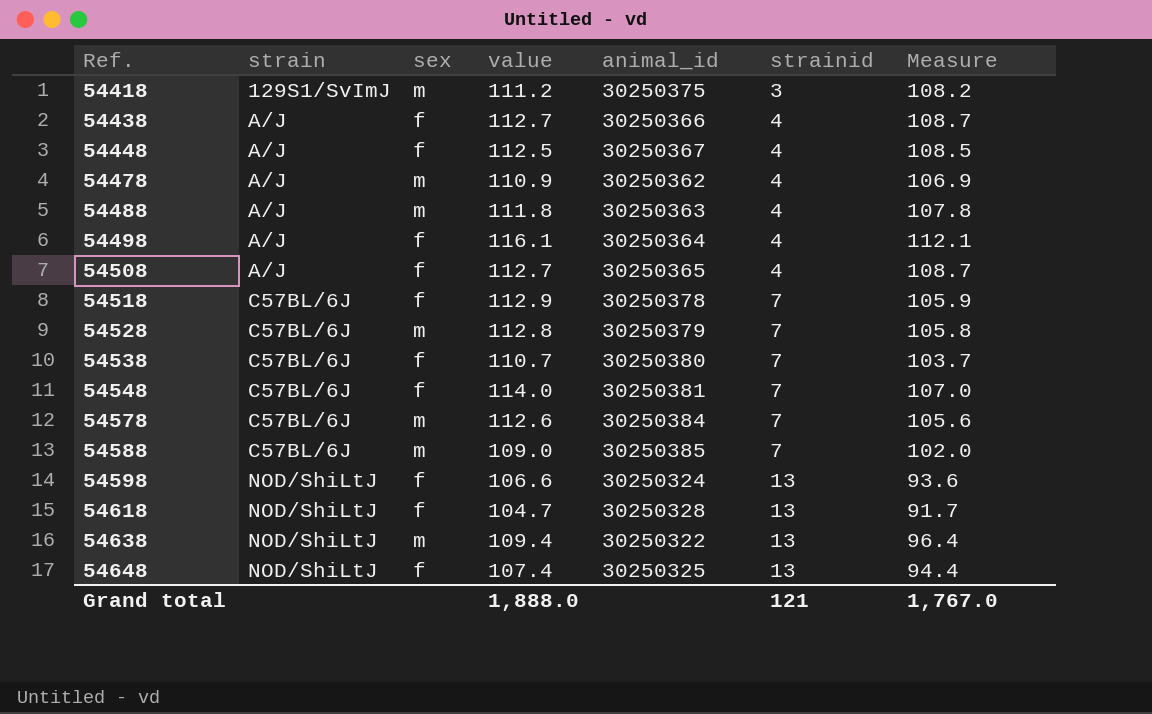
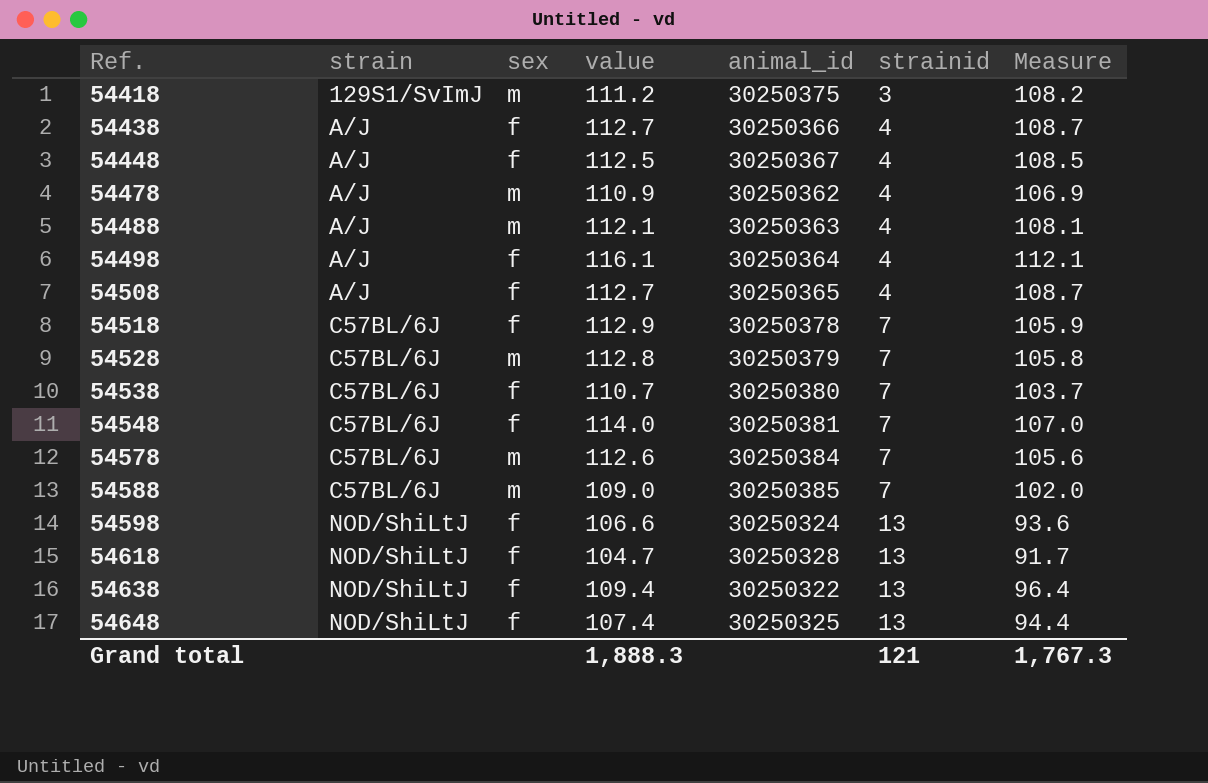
54488 | value: 111.8 -> 112.1
54488 | Measure: 107.8 -> 108.1
54638 | sex: m -> f
Grand total | value: 1,888.0 -> 1,888.3
Grand total | Measure: 1,767.0 -> 1,767.3

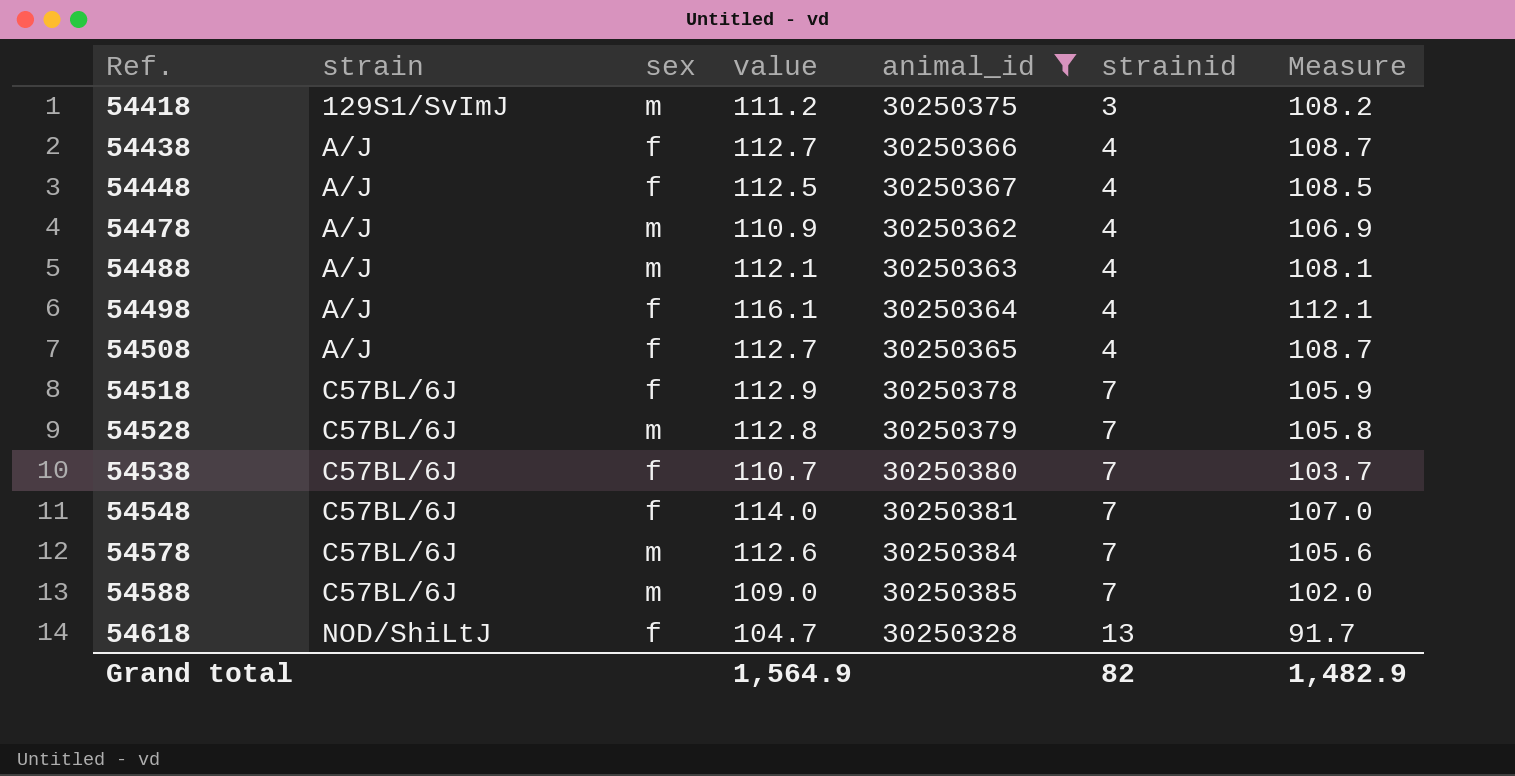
filter: none -> animal_id >= 30250328
Grand total | value: 1,888.3 -> 1,564.9
Grand total | strainid: 121 -> 82
Grand total | Measure: 1,767.3 -> 1,482.9

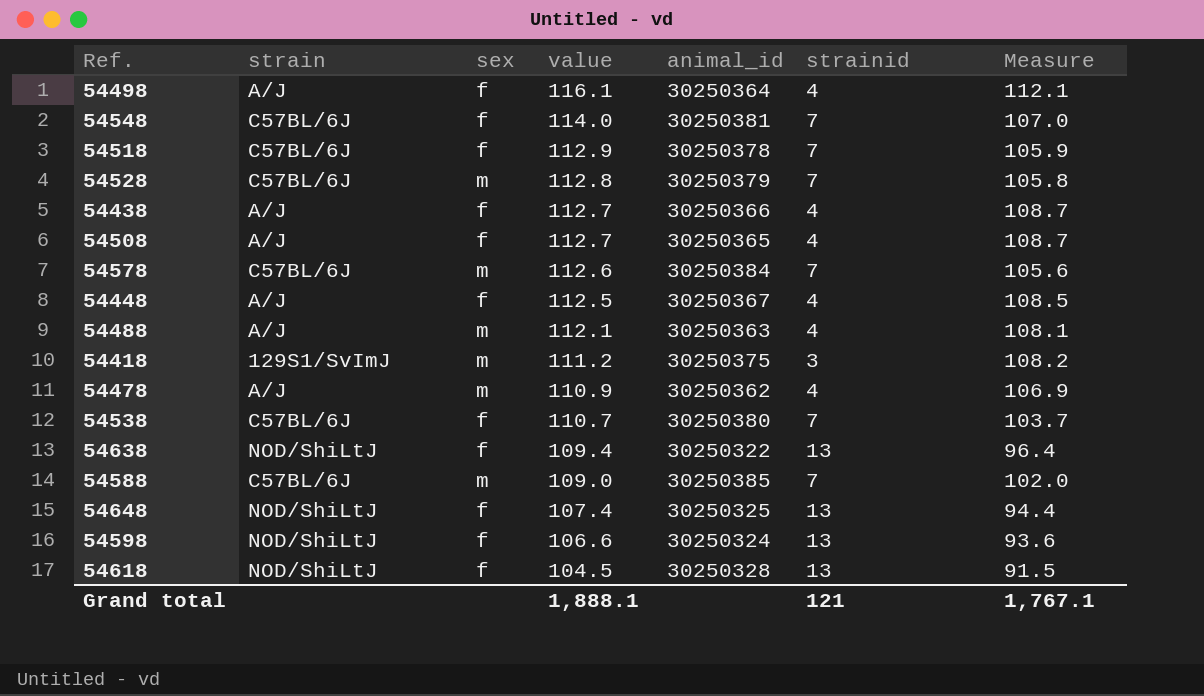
filter: animal_id >= 30250328 -> none
row order: Ref. ascending -> value descending
54618 | value: 104.7 -> 104.5
54618 | Measure: 91.7 -> 91.5
Grand total | value: 1,564.9 -> 1,888.1
Grand total | strainid: 82 -> 121
Grand total | Measure: 1,482.9 -> 1,767.1

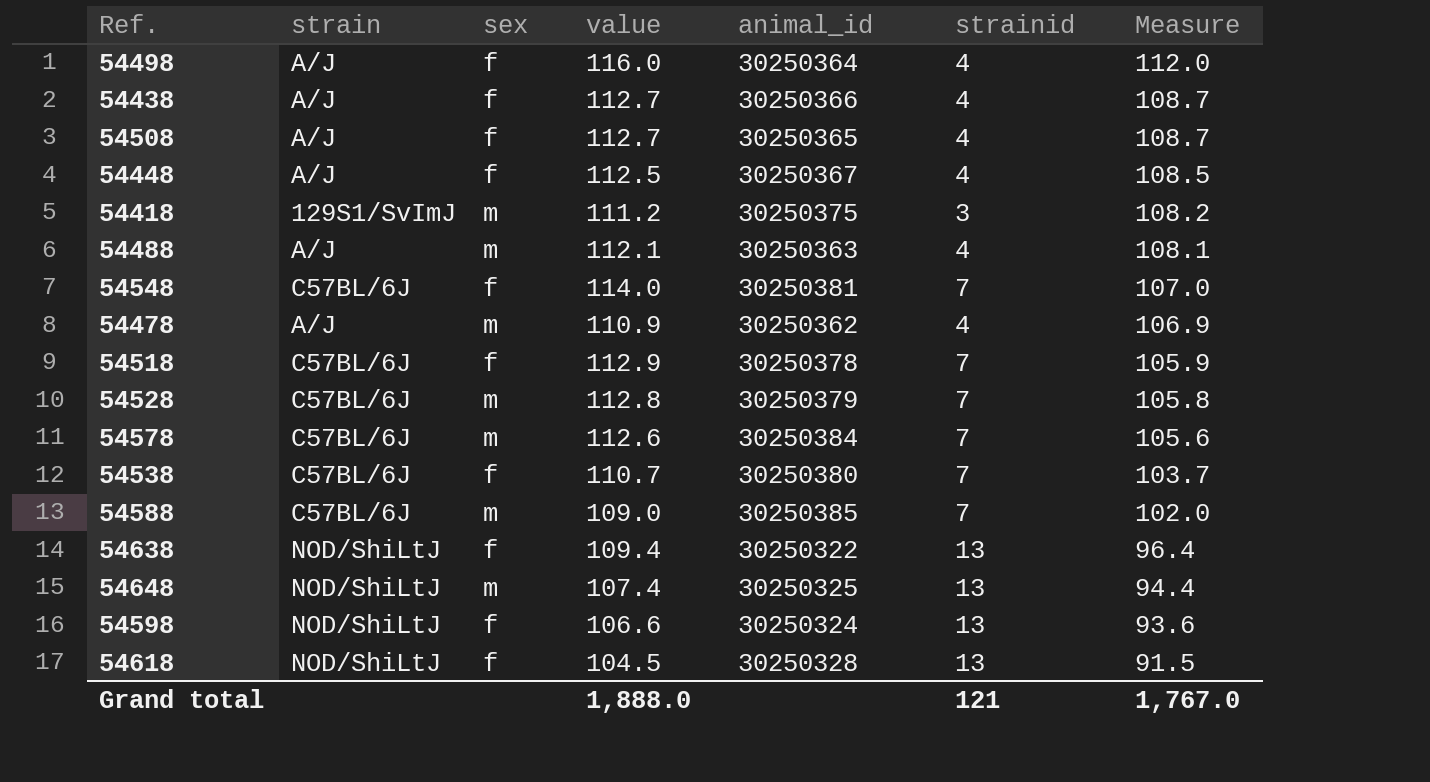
row order: value descending -> Measure descending
54498 | value: 116.1 -> 116.0
54498 | Measure: 112.1 -> 112.0
54648 | sex: f -> m
Grand total | value: 1,888.1 -> 1,888.0
Grand total | Measure: 1,767.1 -> 1,767.0

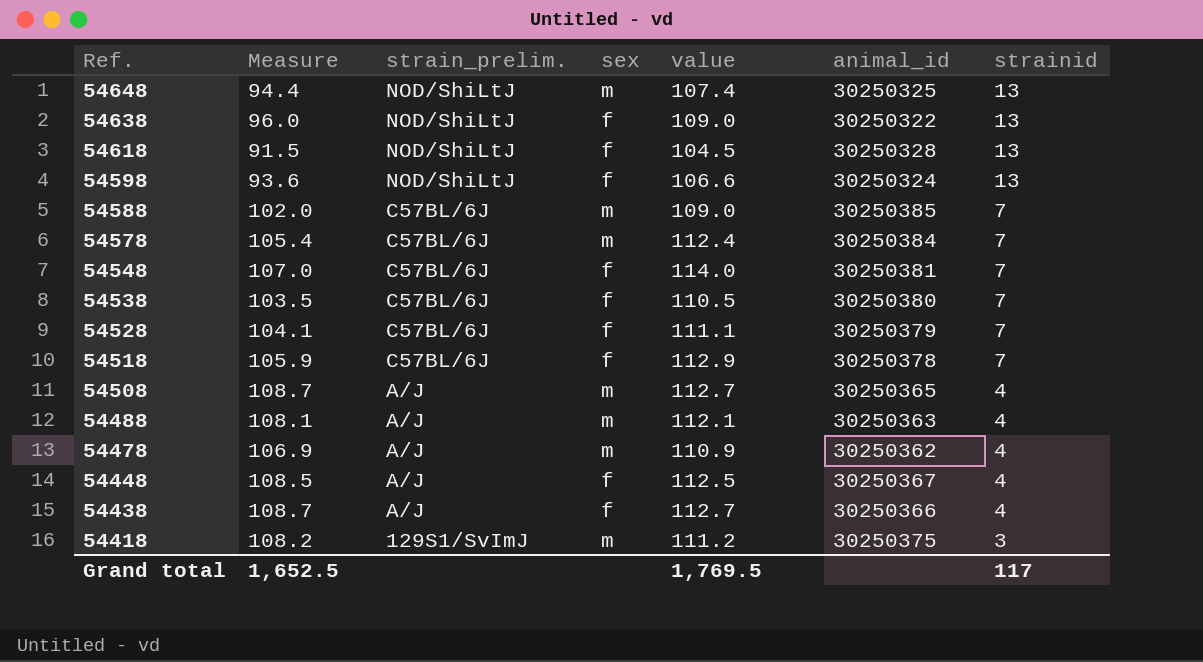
row order: Measure descending -> Ref. descending
column Measure | position: 7 -> 2
column name: strain -> strain_prelim.
row 54498: A/J | f | 116.0 | 30250364 | 4 | 112.0 -> none
54638 | Measure: 96.4 -> 96.0
54638 | value: 109.4 -> 109.0
54578 | Measure: 105.6 -> 105.4
54578 | value: 112.6 -> 112.4
54538 | Measure: 103.7 -> 103.5
54538 | value: 110.7 -> 110.5
54528 | Measure: 105.8 -> 104.1
54528 | sex: m -> f
54528 | value: 112.8 -> 111.1
54508 | sex: f -> m
Grand total | Measure: 1,767.0 -> 1,652.5
Grand total | value: 1,888.0 -> 1,769.5
Grand total | strainid: 121 -> 117

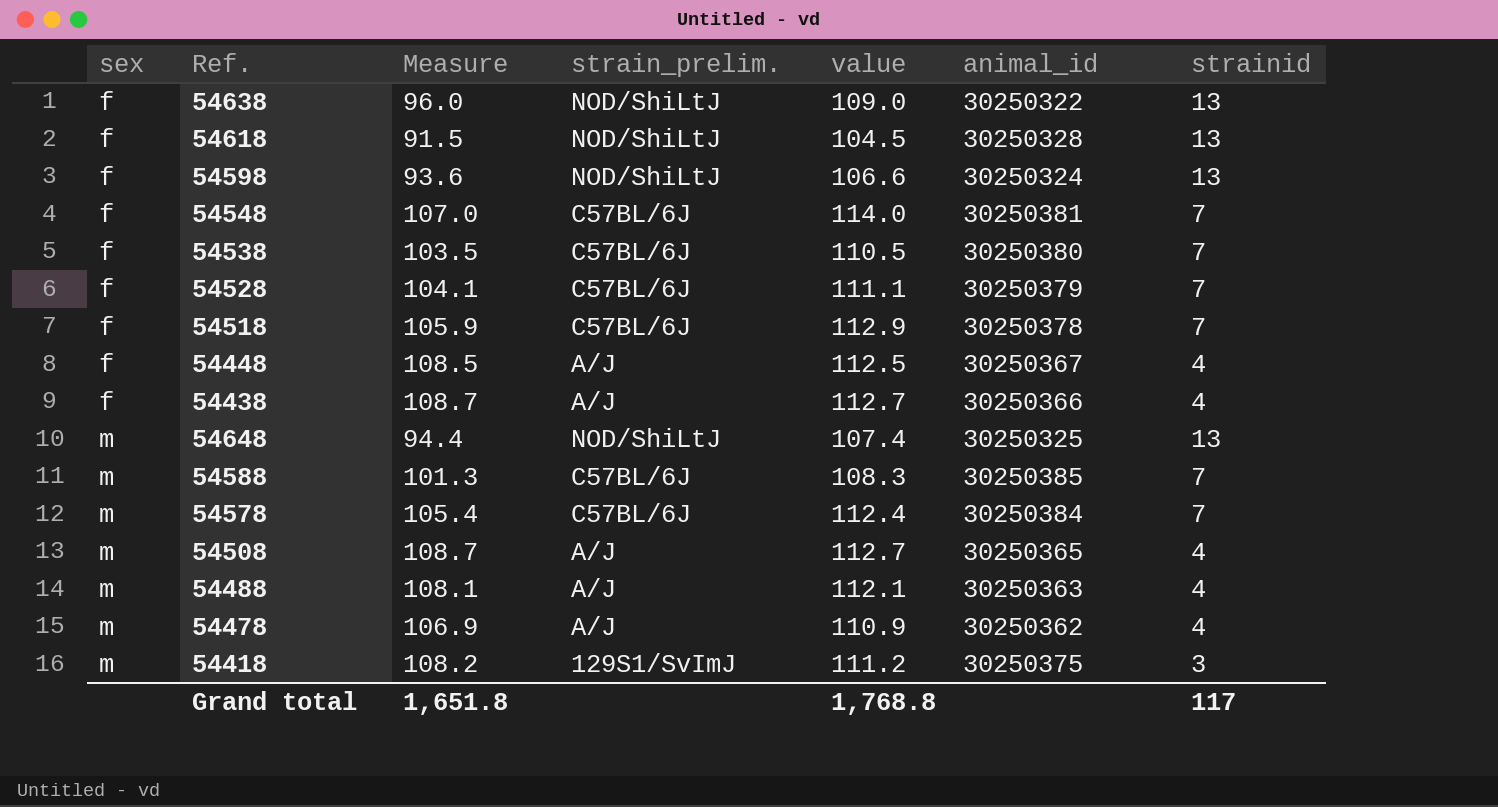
row order: Ref. descending -> sex ascending
column sex | position: 4 -> 1
54588 | Measure: 102.0 -> 101.3
54588 | value: 109.0 -> 108.3
Grand total | Measure: 1,652.5 -> 1,651.8
Grand total | value: 1,769.5 -> 1,768.8

